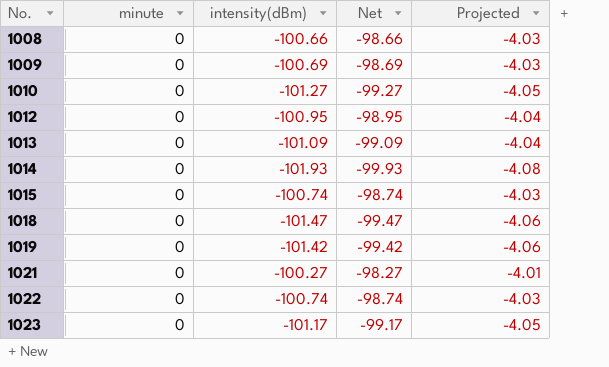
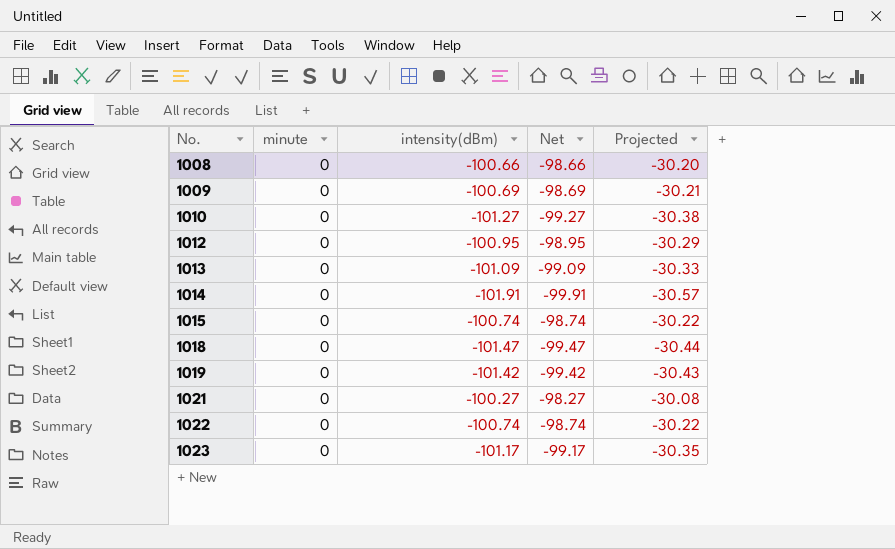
column Projected | formula: [intensity(dBm)] * 0.04 -> [intensity(dBm)] * 0.3
1014 | intensity(dBm): -101.93 -> -101.91
1014 | Net: -99.93 -> -99.91

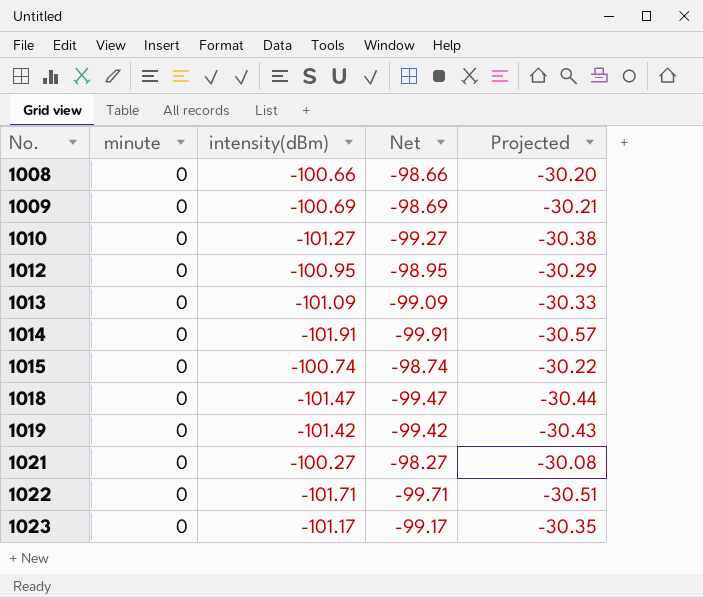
1022 | intensity(dBm): -100.74 -> -101.71
1022 | Net: -98.74 -> -99.71
1022 | Projected: -30.22 -> -30.51

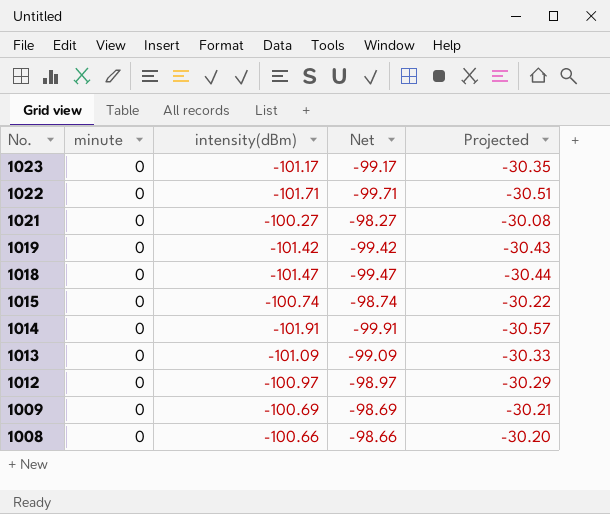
row order: No. ascending -> No. descending
row 1010: 0 | -101.27 | -99.27 | -30.38 -> none
1012 | intensity(dBm): -100.95 -> -100.97
1012 | Net: -98.95 -> -98.97

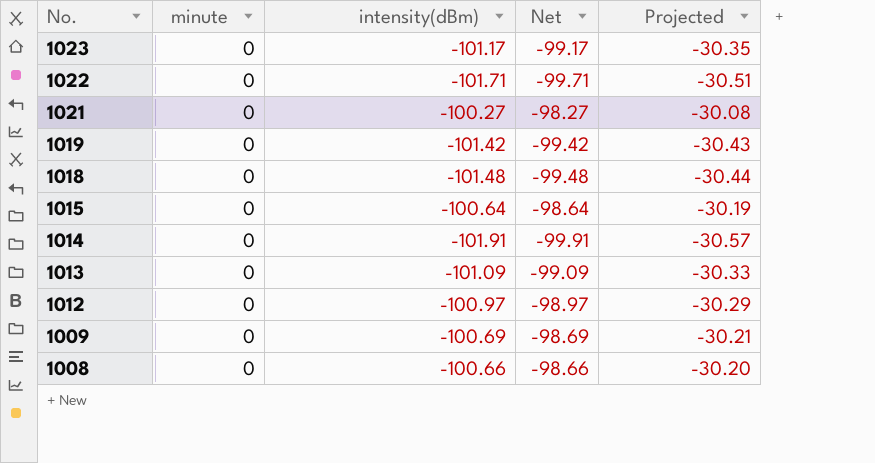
1018 | intensity(dBm): -101.47 -> -101.48
1018 | Net: -99.47 -> -99.48
1015 | intensity(dBm): -100.74 -> -100.64
1015 | Net: -98.74 -> -98.64
1015 | Projected: -30.22 -> -30.19

